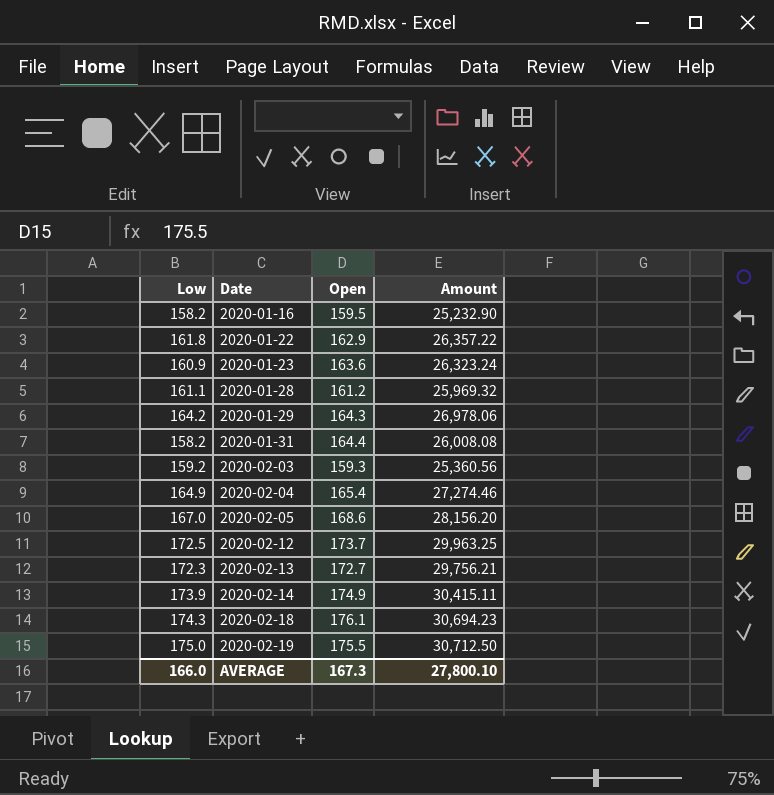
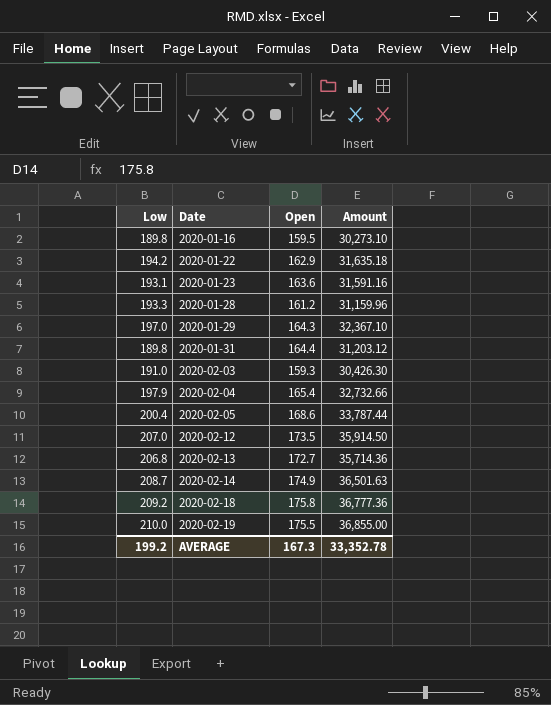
2020-01-16 | Low: 158.2 -> 189.8
2020-01-16 | Amount: 25,232.90 -> 30,273.10
2020-01-22 | Low: 161.8 -> 194.2
2020-01-22 | Amount: 26,357.22 -> 31,635.18
2020-01-23 | Low: 160.9 -> 193.1
2020-01-23 | Amount: 26,323.24 -> 31,591.16
2020-01-28 | Low: 161.1 -> 193.3
2020-01-28 | Amount: 25,969.32 -> 31,159.96
2020-01-29 | Low: 164.2 -> 197.0
2020-01-29 | Amount: 26,978.06 -> 32,367.10
2020-01-31 | Low: 158.2 -> 189.8
2020-01-31 | Amount: 26,008.08 -> 31,203.12
2020-02-03 | Low: 159.2 -> 191.0
2020-02-03 | Amount: 25,360.56 -> 30,426.30
2020-02-04 | Low: 164.9 -> 197.9
2020-02-04 | Amount: 27,274.46 -> 32,732.66
2020-02-05 | Low: 167.0 -> 200.4
2020-02-05 | Amount: 28,156.20 -> 33,787.44
2020-02-12 | Low: 172.5 -> 207.0
2020-02-12 | Open: 173.7 -> 173.5
2020-02-12 | Amount: 29,963.25 -> 35,914.50
2020-02-13 | Low: 172.3 -> 206.8
2020-02-13 | Amount: 29,756.21 -> 35,714.36
2020-02-14 | Low: 173.9 -> 208.7
2020-02-14 | Amount: 30,415.11 -> 36,501.63
2020-02-18 | Low: 174.3 -> 209.2
2020-02-18 | Open: 176.1 -> 175.8
2020-02-18 | Amount: 30,694.23 -> 36,777.36
2020-02-19 | Low: 175.0 -> 210.0
2020-02-19 | Amount: 30,712.50 -> 36,855.00
AVERAGE | Low: 166.0 -> 199.2
AVERAGE | Amount: 27,800.10 -> 33,352.78

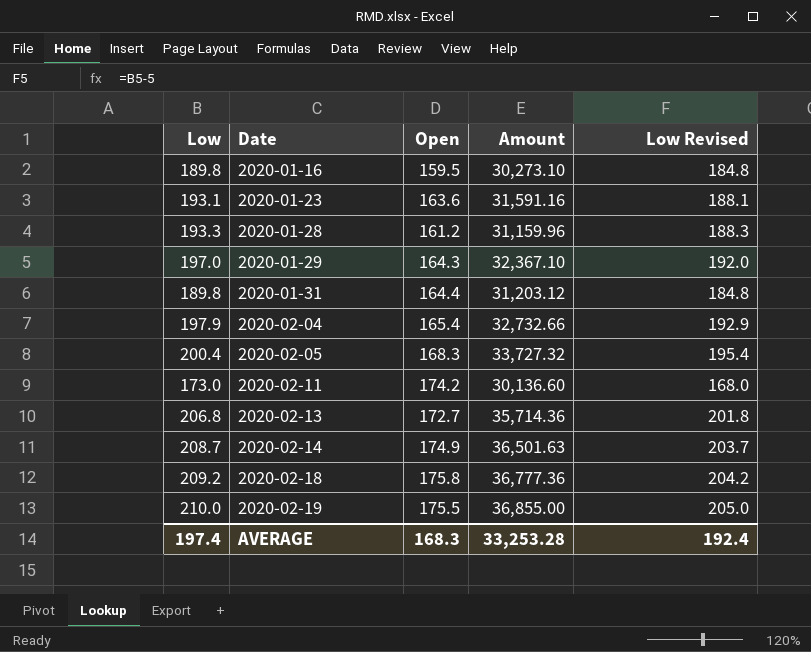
column Low Revised | formula: none -> [Low] - 5
row 2020-01-22: 194.2 | 162.9 | 31,635.18 -> none
row 2020-02-03: 191.0 | 159.3 | 30,426.30 -> none
row 2020-02-12: 207.0 | 173.5 | 35,914.50 -> none
2020-02-05 | Open: 168.6 -> 168.3
2020-02-05 | Amount: 33,787.44 -> 33,727.32
row 2020-02-11: none -> 173.0 | 174.2 | 30,136.60 | 168.0
AVERAGE | Low: 199.2 -> 197.4
AVERAGE | Open: 167.3 -> 168.3
AVERAGE | Amount: 33,352.78 -> 33,253.28

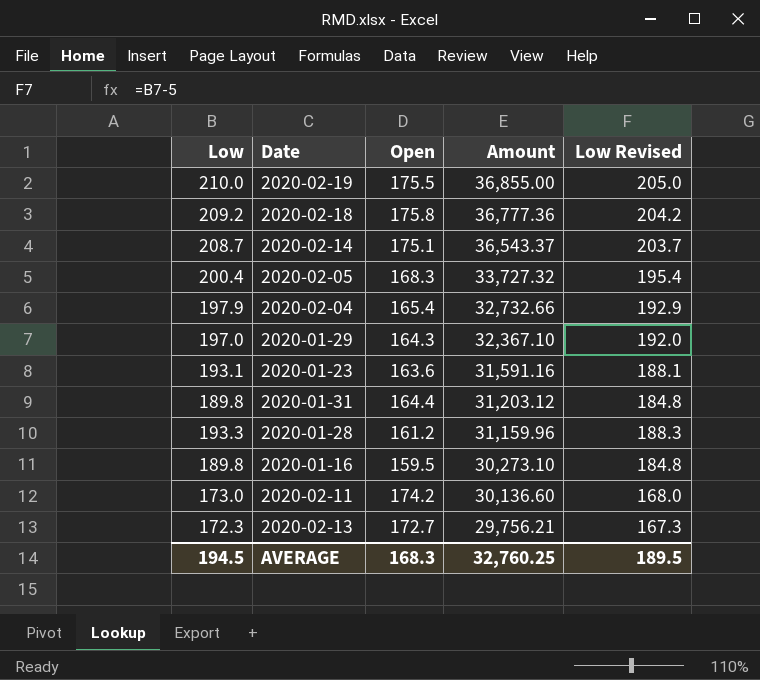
row order: Date ascending -> Amount descending
2020-02-14 | Open: 174.9 -> 175.1
2020-02-14 | Amount: 36,501.63 -> 36,543.37
2020-02-13 | Low: 206.8 -> 172.3
2020-02-13 | Amount: 35,714.36 -> 29,756.21
2020-02-13 | Low Revised: 201.8 -> 167.3
AVERAGE | Low: 197.4 -> 194.5
AVERAGE | Amount: 33,253.28 -> 32,760.25
AVERAGE | Low Revised: 192.4 -> 189.5

